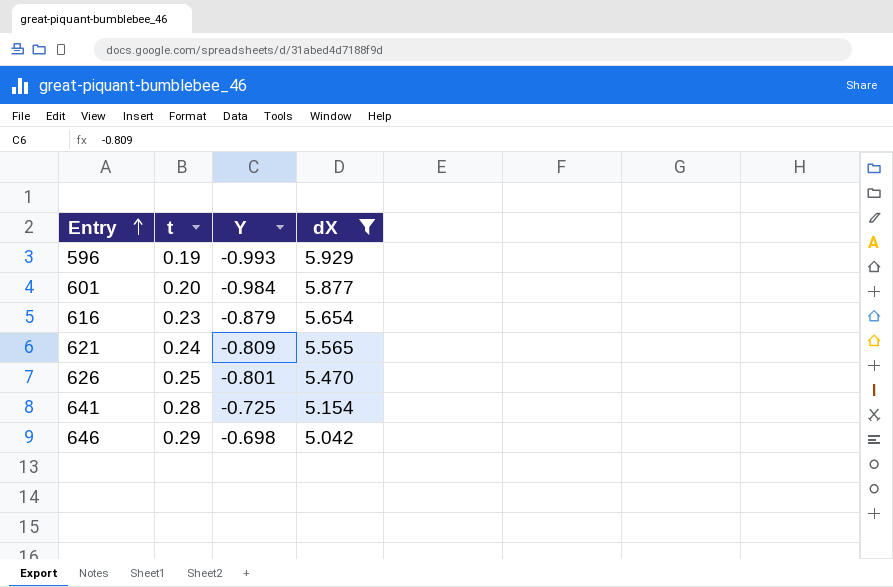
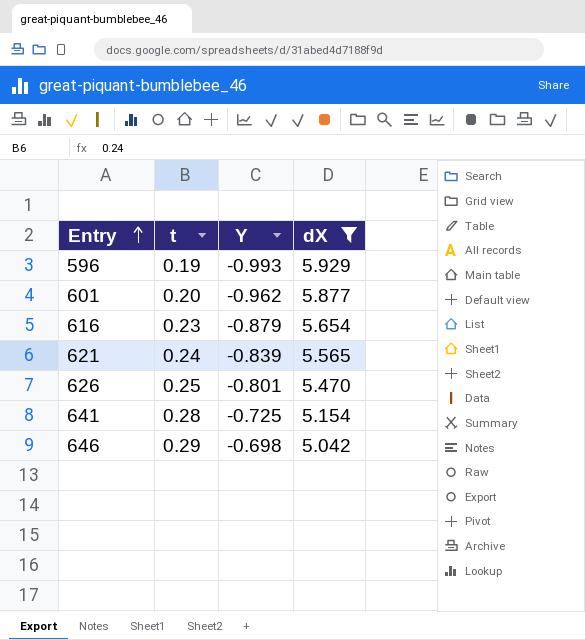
601 | Y: -0.984 -> -0.962
621 | Y: -0.809 -> -0.839

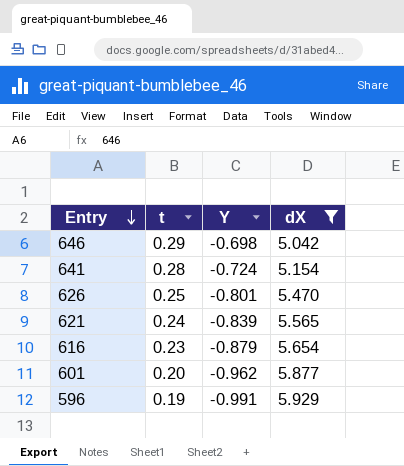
row order: Entry ascending -> Entry descending
641 | Y: -0.725 -> -0.724
596 | Y: -0.993 -> -0.991

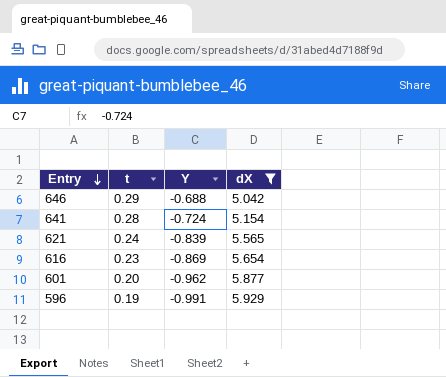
row 626: 0.25 | -0.801 | 5.470 -> none
646 | Y: -0.698 -> -0.688
616 | Y: -0.879 -> -0.869

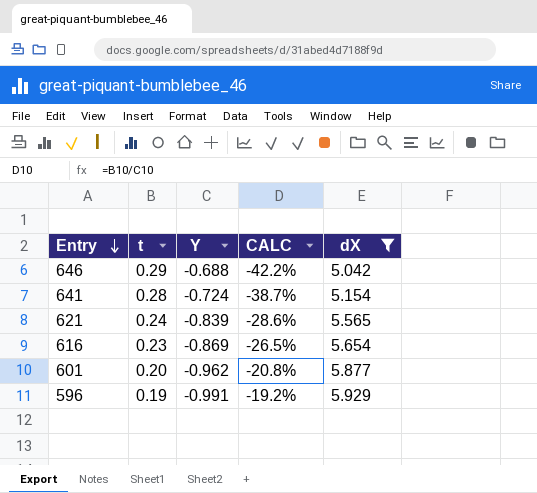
column CALC | formula: none -> [t] / [Y]

